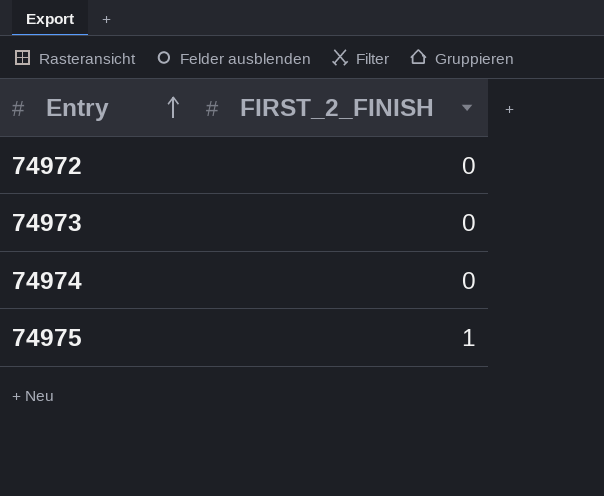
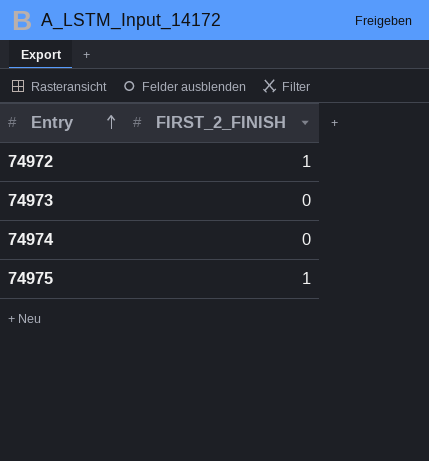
74972 | FIRST_2_FINISH: 0 -> 1

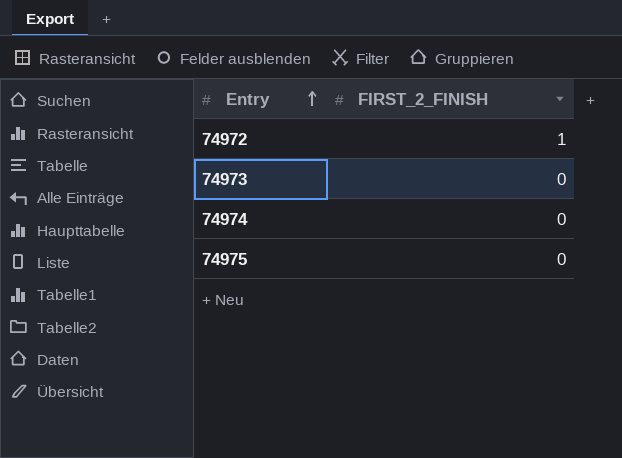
74975 | FIRST_2_FINISH: 1 -> 0

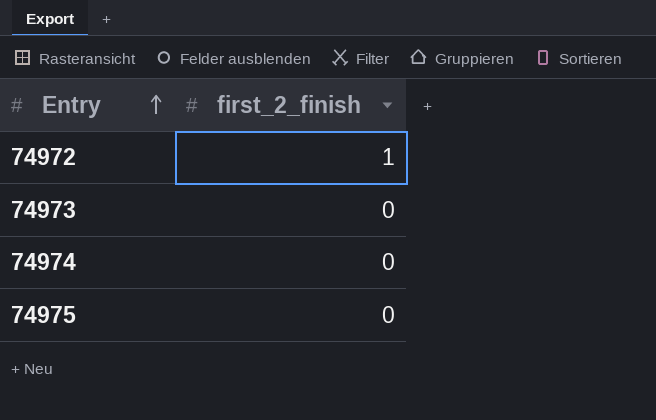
column name: FIRST_2_FINISH -> first_2_finish

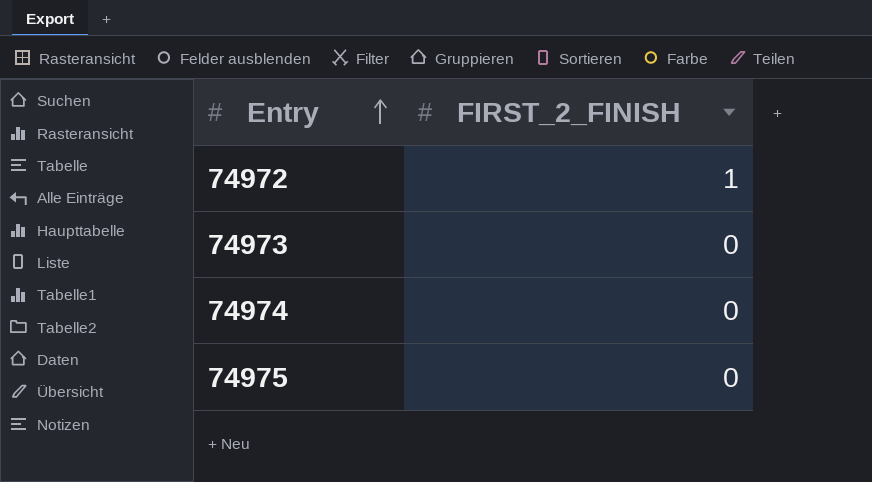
column name: first_2_finish -> FIRST_2_FINISH

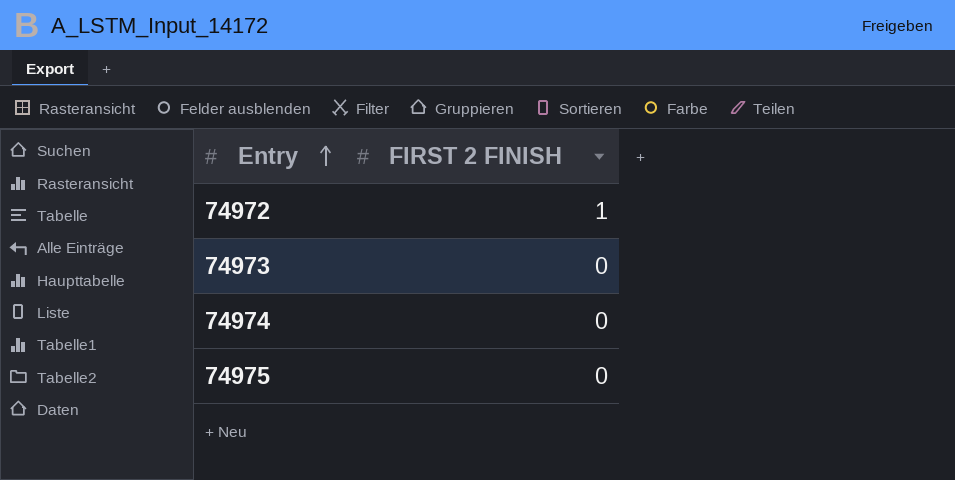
column name: FIRST_2_FINISH -> FIRST 2 FINISH

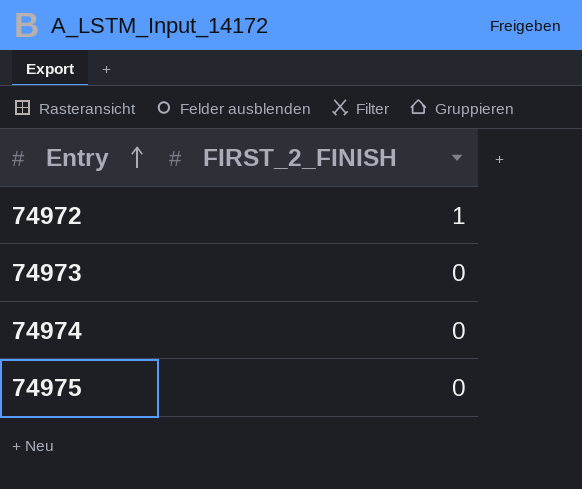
column name: FIRST 2 FINISH -> FIRST_2_FINISH

